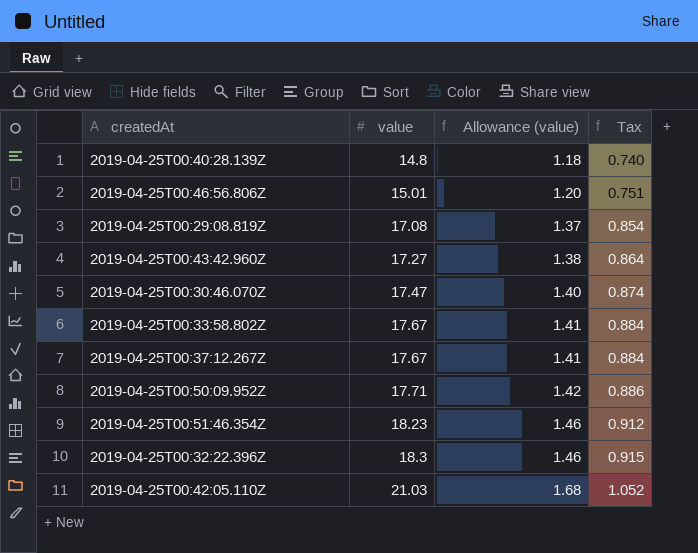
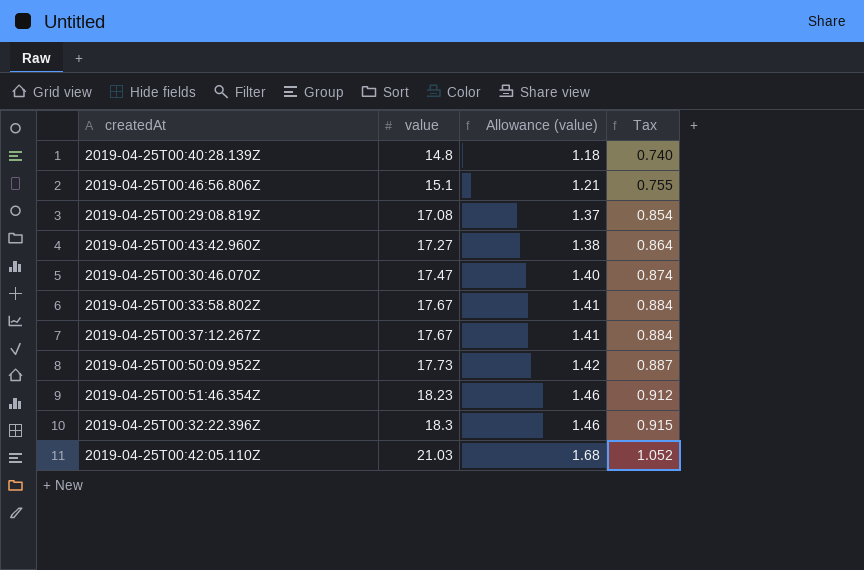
2019-04-25T00:46:56.806Z | value: 15.01 -> 15.1
2019-04-25T00:46:56.806Z | Allowance (value): 1.20 -> 1.21
2019-04-25T00:46:56.806Z | Tax: 0.751 -> 0.755
2019-04-25T00:50:09.952Z | value: 17.71 -> 17.73
2019-04-25T00:50:09.952Z | Tax: 0.886 -> 0.887

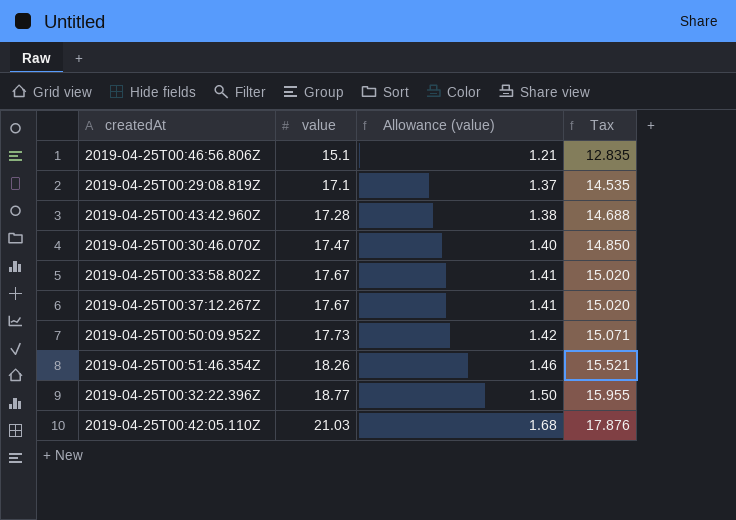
column Tax | formula: [value] * 0.05 -> [value] * 0.85
row 2019-04-25T00:40:28.139Z: 14.8 | 1.18 | 0.740 -> none
2019-04-25T00:29:08.819Z | value: 17.08 -> 17.1
2019-04-25T00:43:42.960Z | value: 17.27 -> 17.28
2019-04-25T00:51:46.354Z | value: 18.23 -> 18.26
2019-04-25T00:32:22.396Z | value: 18.3 -> 18.77
2019-04-25T00:32:22.396Z | Allowance (value): 1.46 -> 1.50

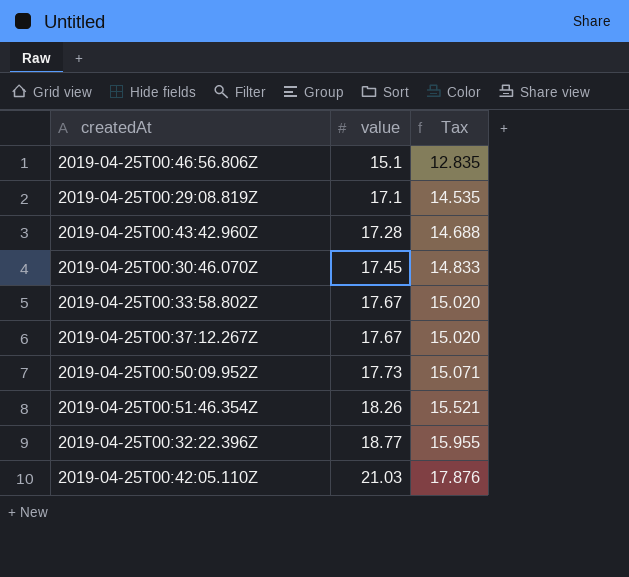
column Allowance (value) | formula: [value] * 0.08 -> none
2019-04-25T00:30:46.070Z | value: 17.47 -> 17.45
2019-04-25T00:30:46.070Z | Tax: 14.850 -> 14.833

